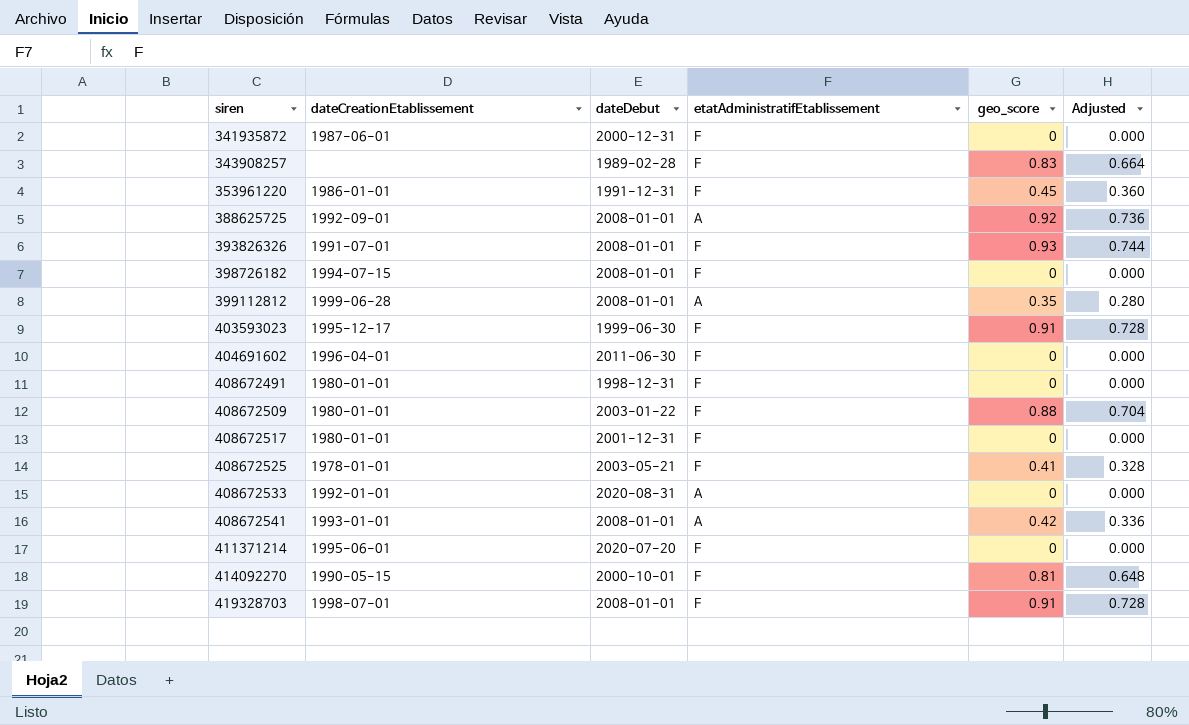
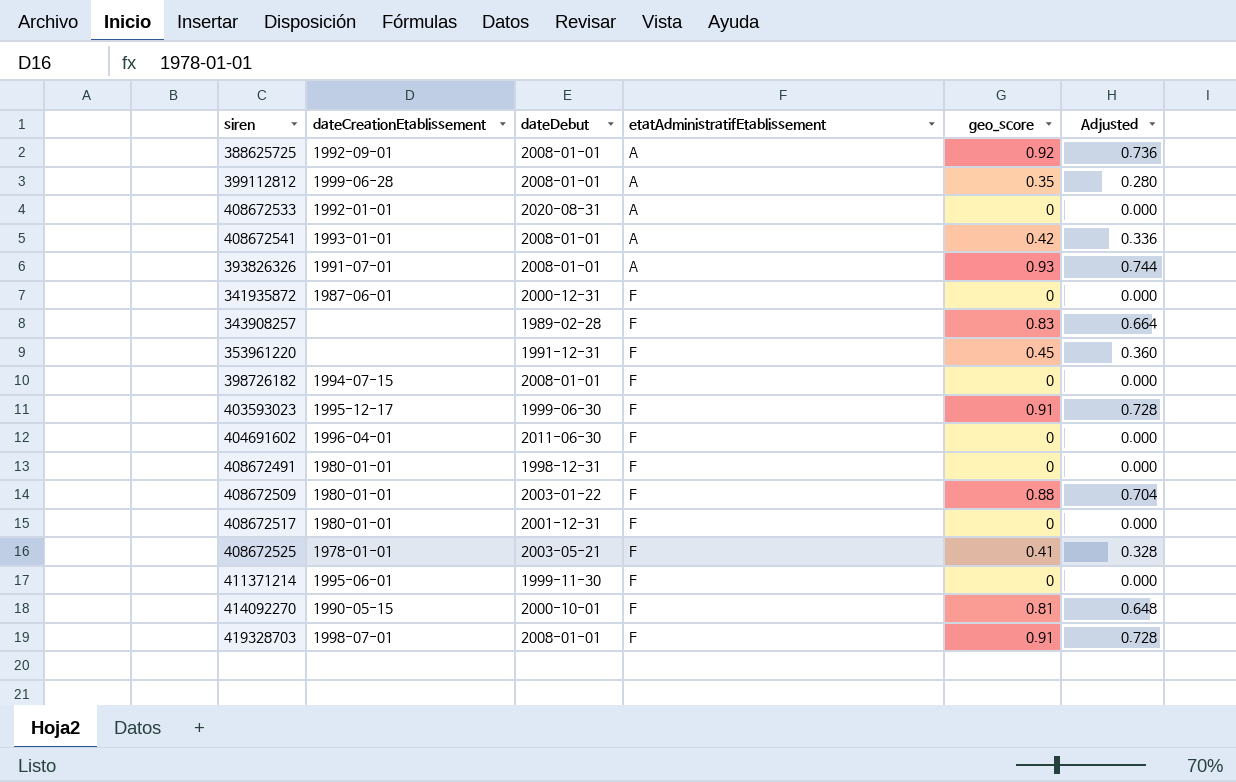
row order: siren ascending -> etatAdministratifEtablissement ascending
393826326 | etatAdministratifEtablissement: F -> A
353961220 | dateCreationEtablissement: 1986-01-01 -> none
411371214 | dateDebut: 2020-07-20 -> 1999-11-30

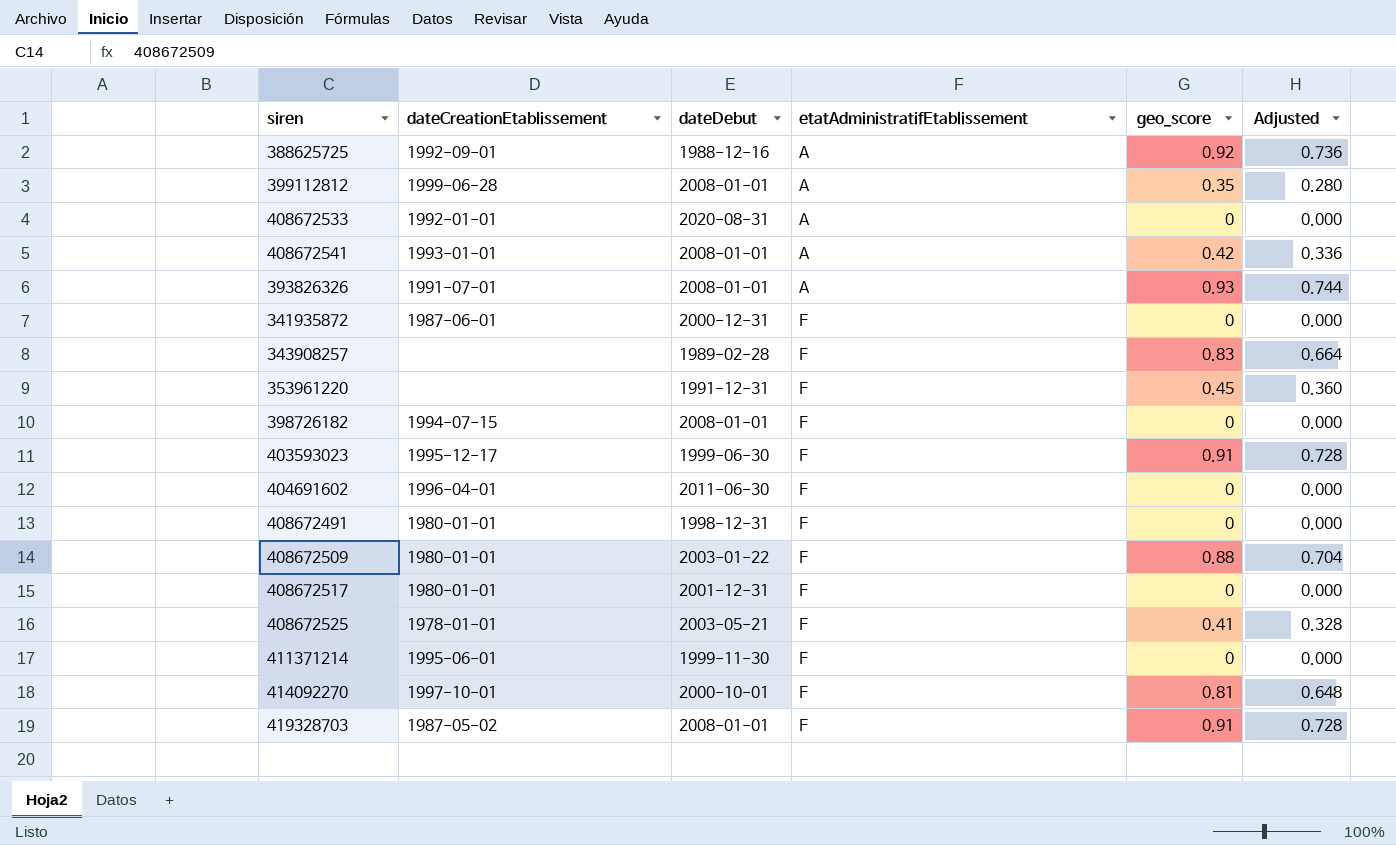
388625725 | dateDebut: 2008-01-01 -> 1988-12-16
414092270 | dateCreationEtablissement: 1990-05-15 -> 1997-10-01
419328703 | dateCreationEtablissement: 1998-07-01 -> 1987-05-02

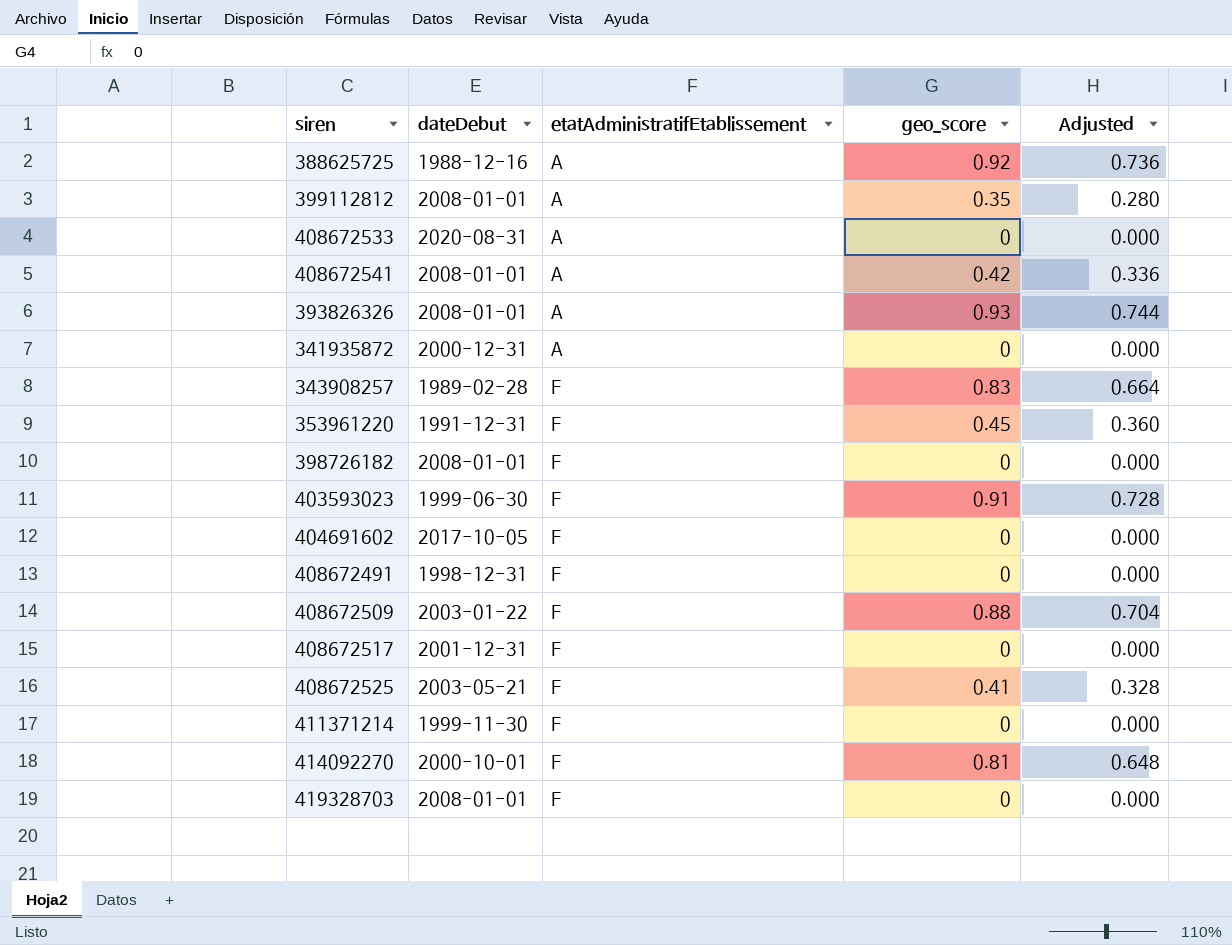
column dateCreationEtablissement | position: 2 -> none
341935872 | etatAdministratifEtablissement: F -> A
404691602 | dateDebut: 2011-06-30 -> 2017-10-05
419328703 | geo_score: 0.91 -> 0
419328703 | Adjusted: 0.728 -> 0.000

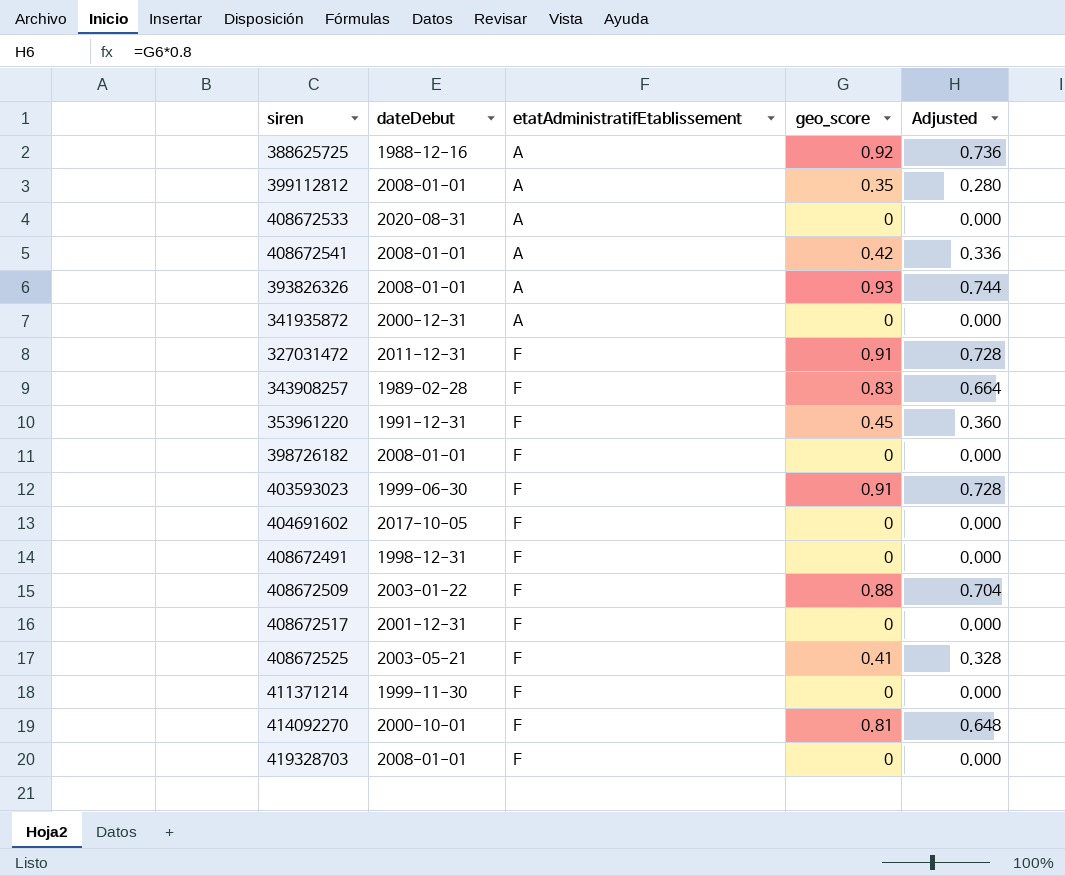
row 327031472: none -> 2011-12-31 | F | 0.91 | 0.728

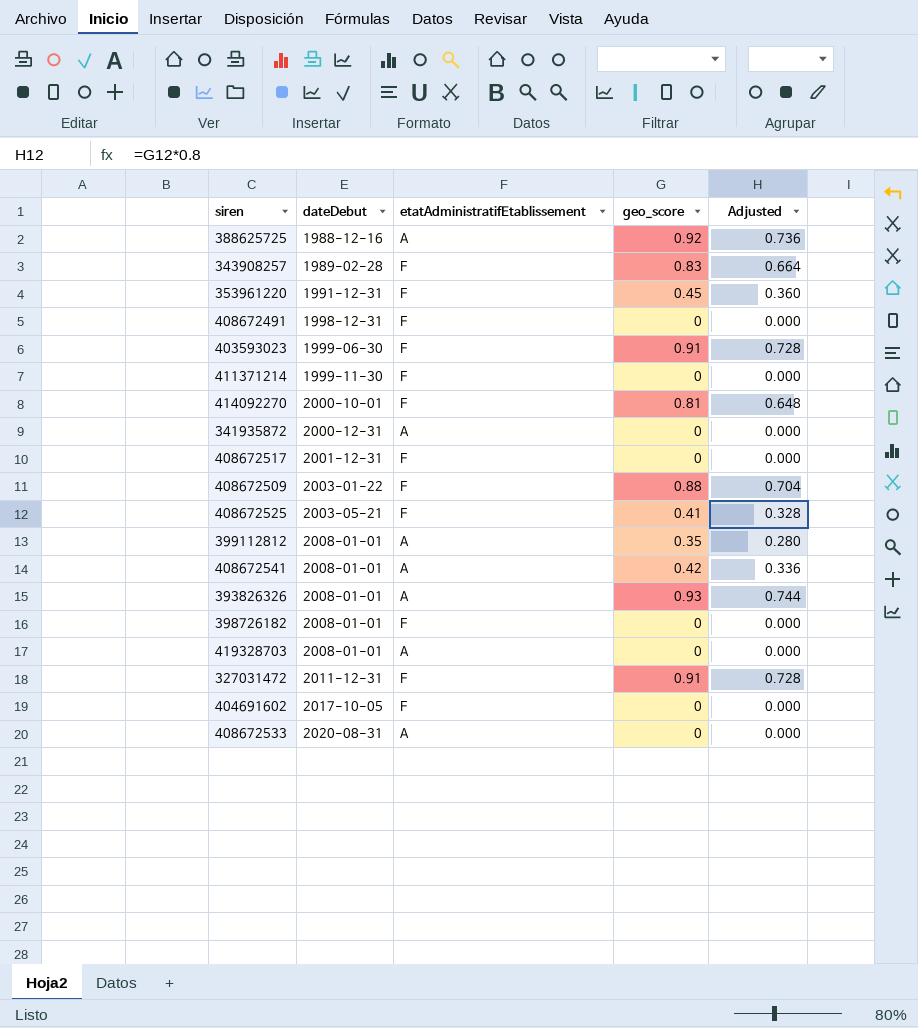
row order: etatAdministratifEtablissement ascending -> dateDebut ascending
419328703 | etatAdministratifEtablissement: F -> A

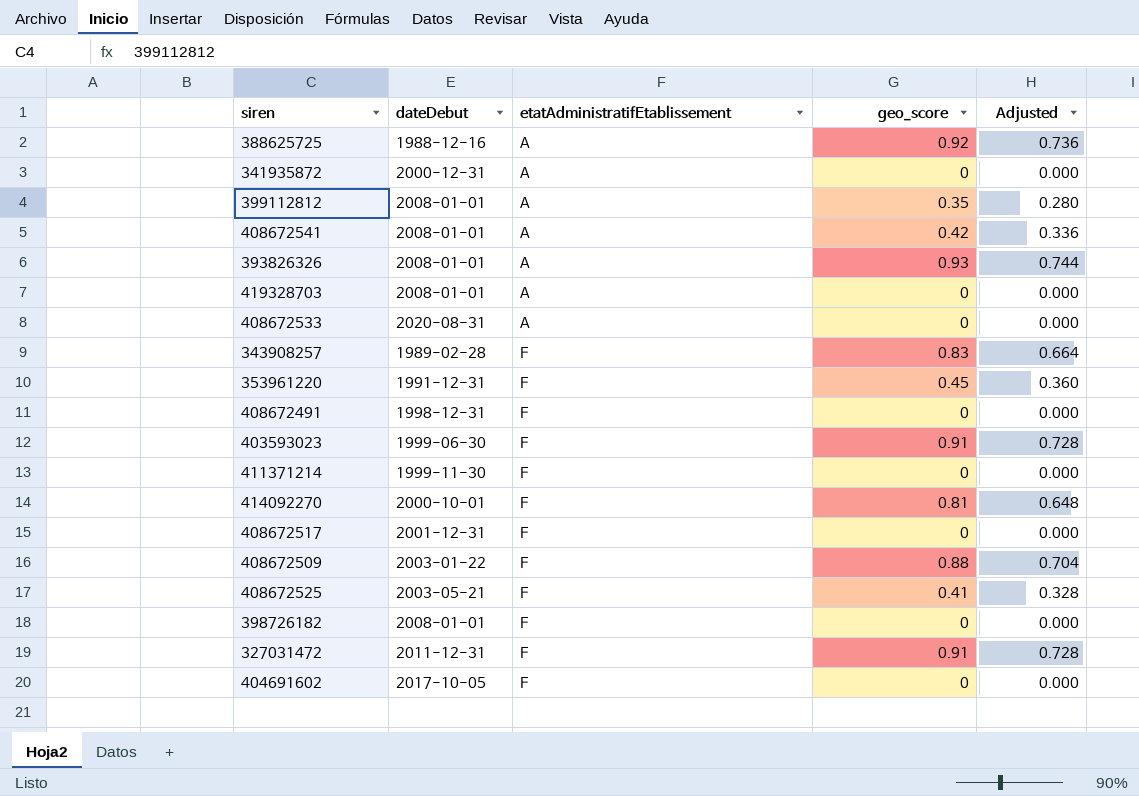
row order: dateDebut ascending -> etatAdministratifEtablissement ascending

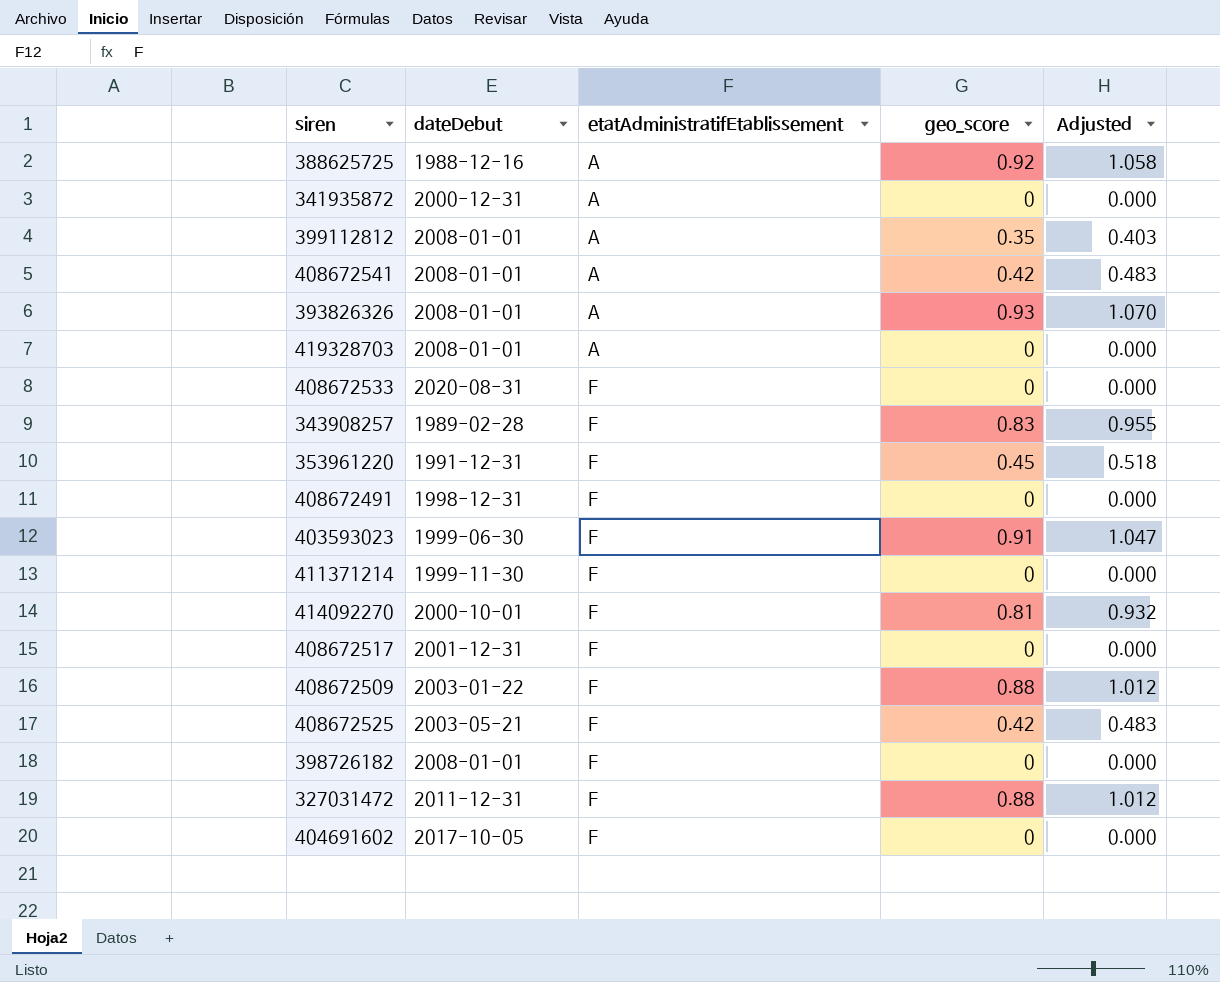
column Adjusted | formula: [geo_score] * 0.8 -> [geo_score] * 1.15
408672533 | etatAdministratifEtablissement: A -> F
408672525 | geo_score: 0.41 -> 0.42
327031472 | geo_score: 0.91 -> 0.88

